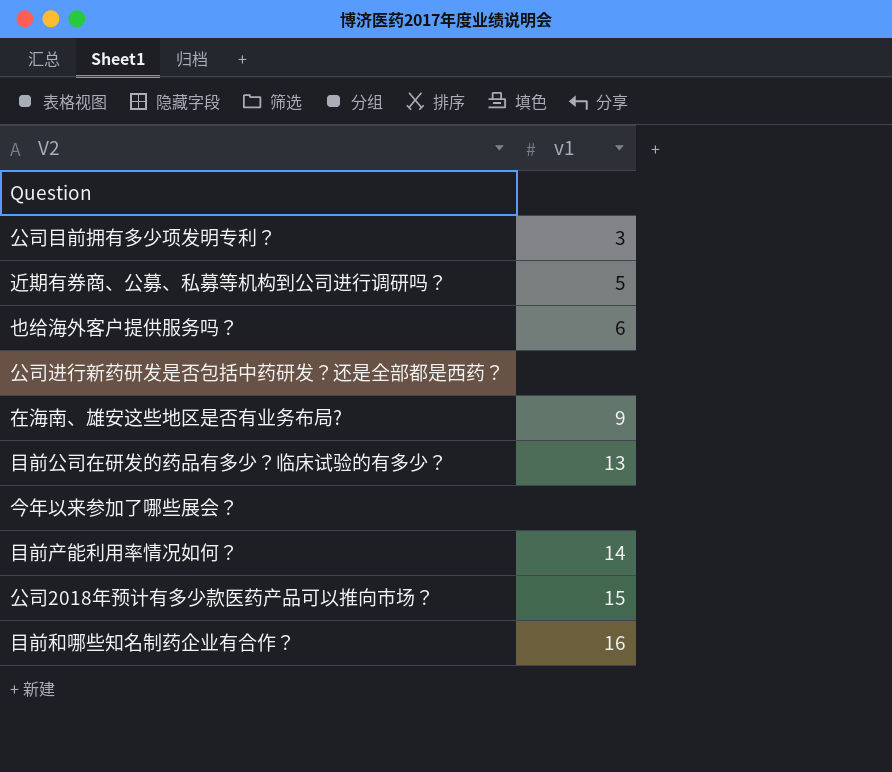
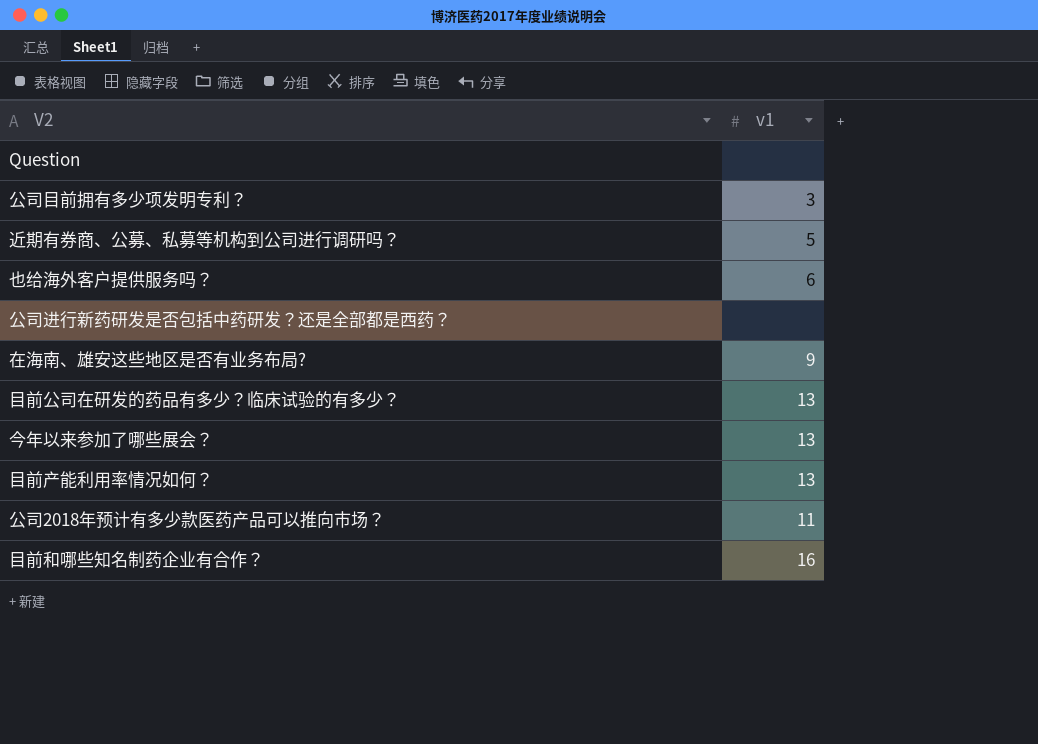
今年以来参加了哪些展会？ | v1: none -> 13
目前产能利用率情况如何？ | v1: 14 -> 13
公司2018年预计有多少款医药产品可以推向市场？ | v1: 15 -> 11

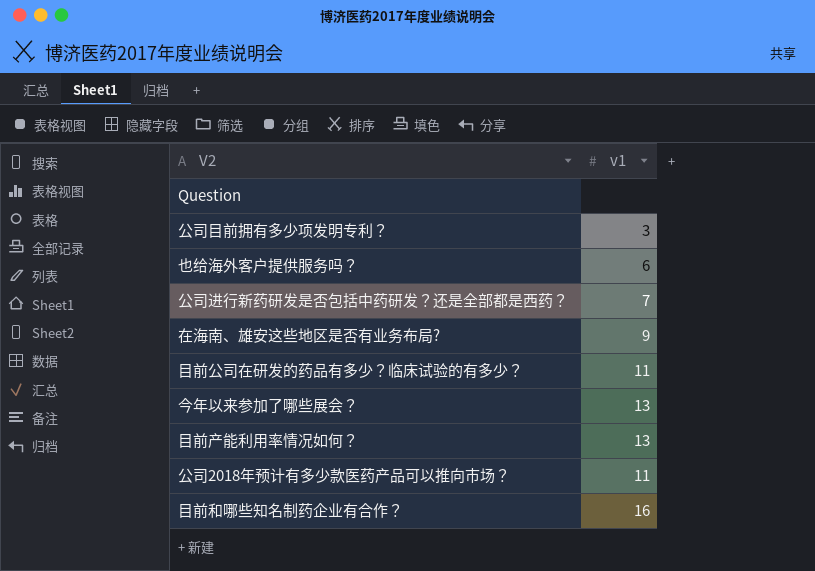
row 近期有券商、公募、私募等机构到公司进行调研吗？: 5 -> none
公司进行新药研发是否包括中药研发？还是全部都是西药？ | v1: none -> 7
目前公司在研发的药品有多少？临床试验的有多少？ | v1: 13 -> 11

